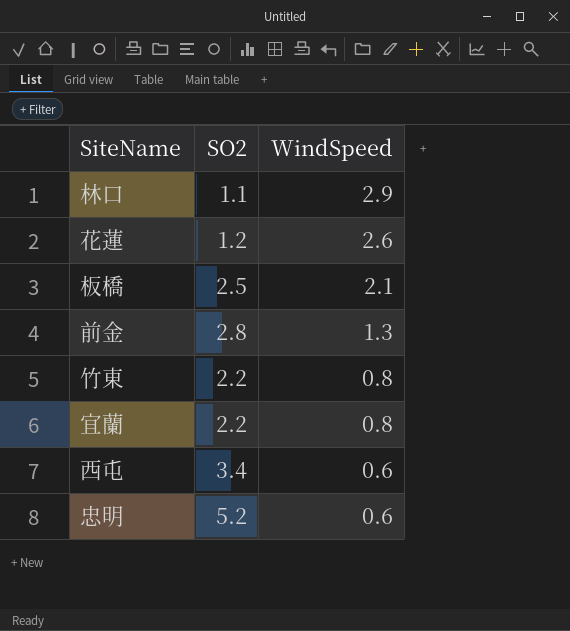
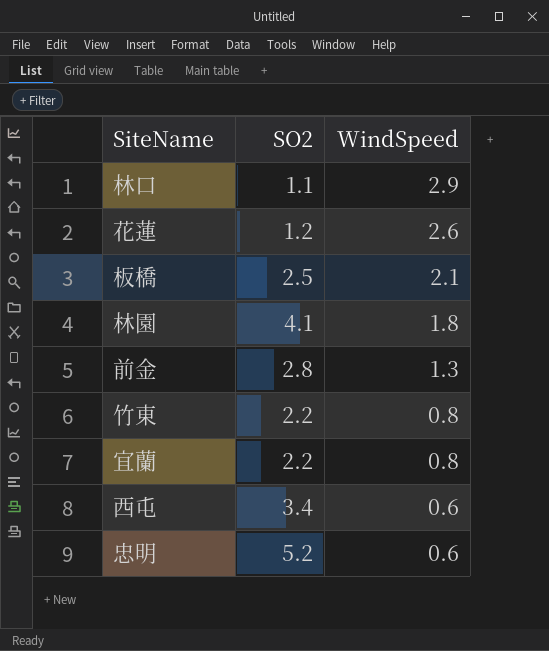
row 林園: none -> 4.1 | 1.8

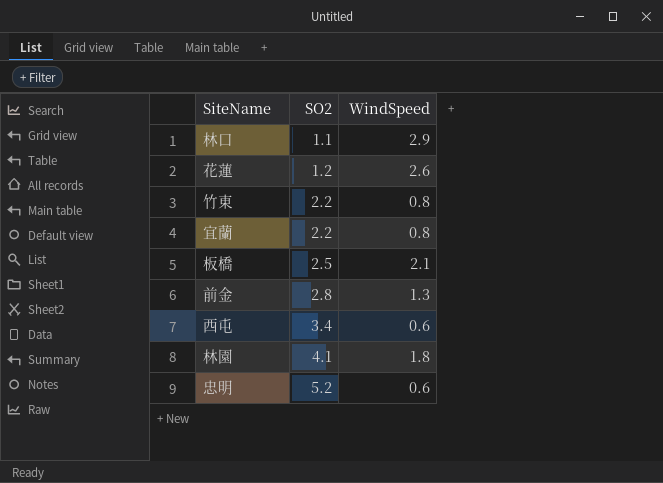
row order: WindSpeed descending -> SO2 ascending

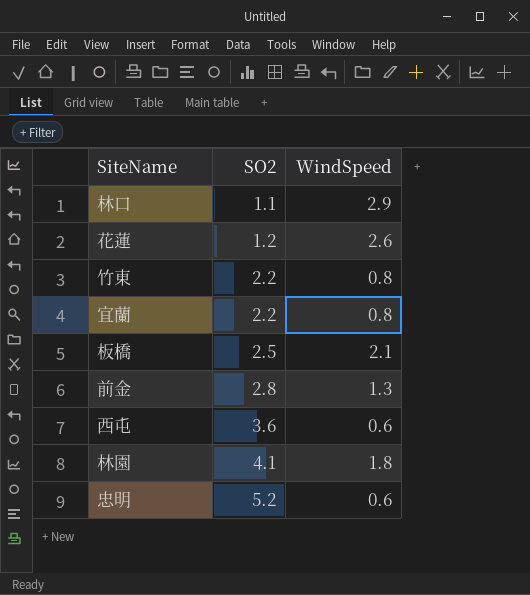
西屯 | SO2: 3.4 -> 3.6

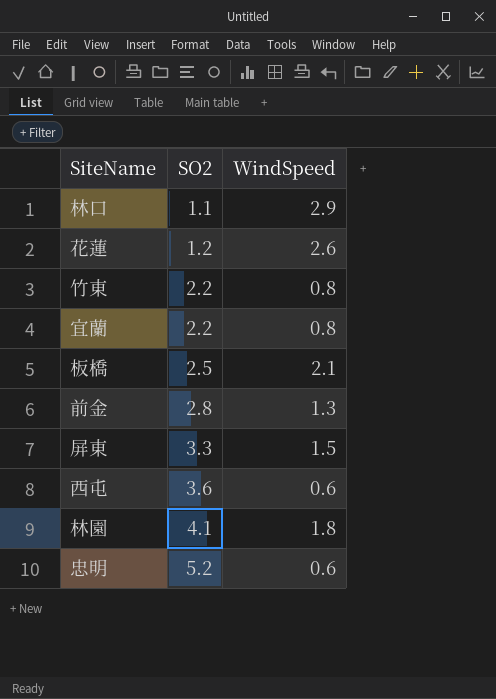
row 屏東: none -> 3.3 | 1.5

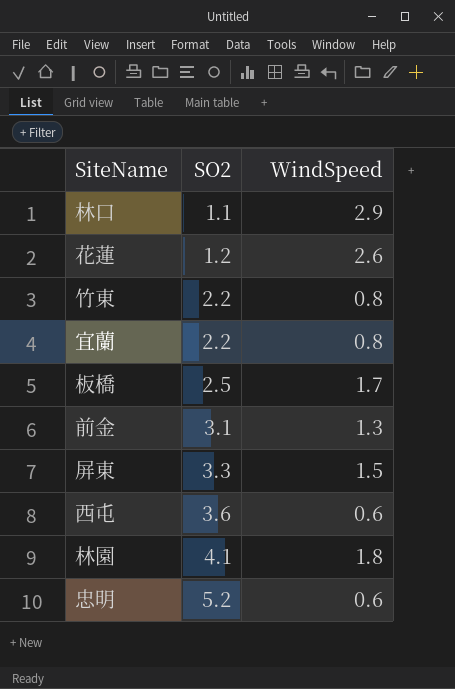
板橋 | WindSpeed: 2.1 -> 1.7
前金 | SO2: 2.8 -> 3.1

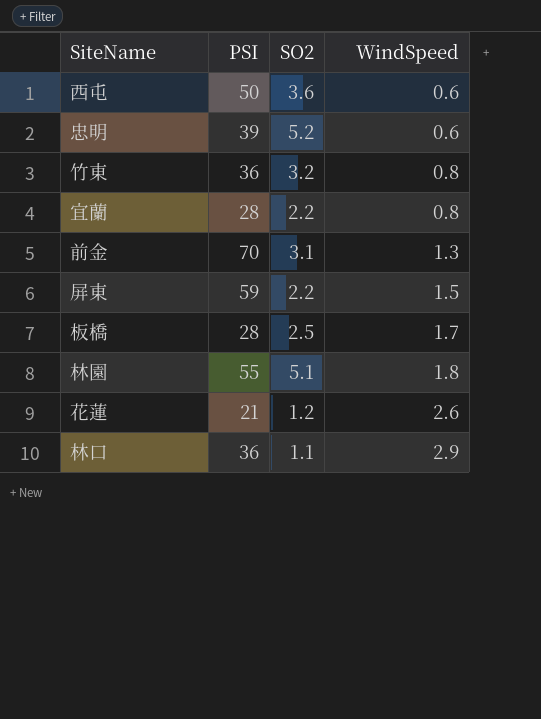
row order: SO2 ascending -> WindSpeed ascending
column PSI | position: none -> 2
竹東 | SO2: 2.2 -> 3.2
屏東 | SO2: 3.3 -> 2.2
林園 | SO2: 4.1 -> 5.1

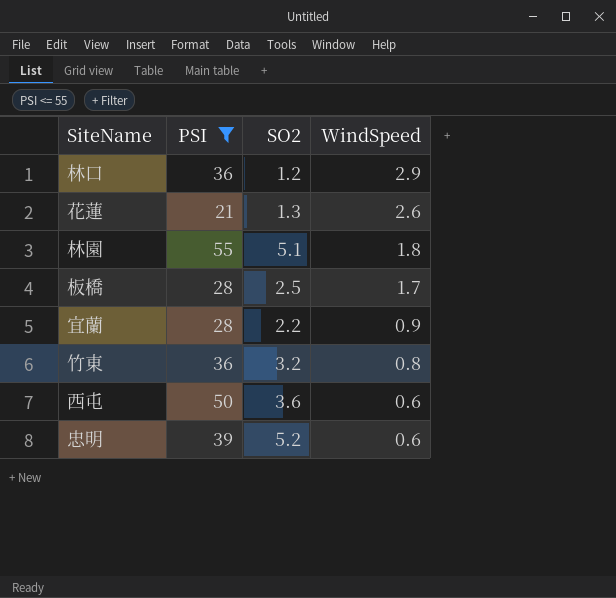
filter: none -> PSI <= 55
row order: WindSpeed ascending -> WindSpeed descending
林口 | SO2: 1.1 -> 1.2
花蓮 | SO2: 1.2 -> 1.3
宜蘭 | WindSpeed: 0.8 -> 0.9

